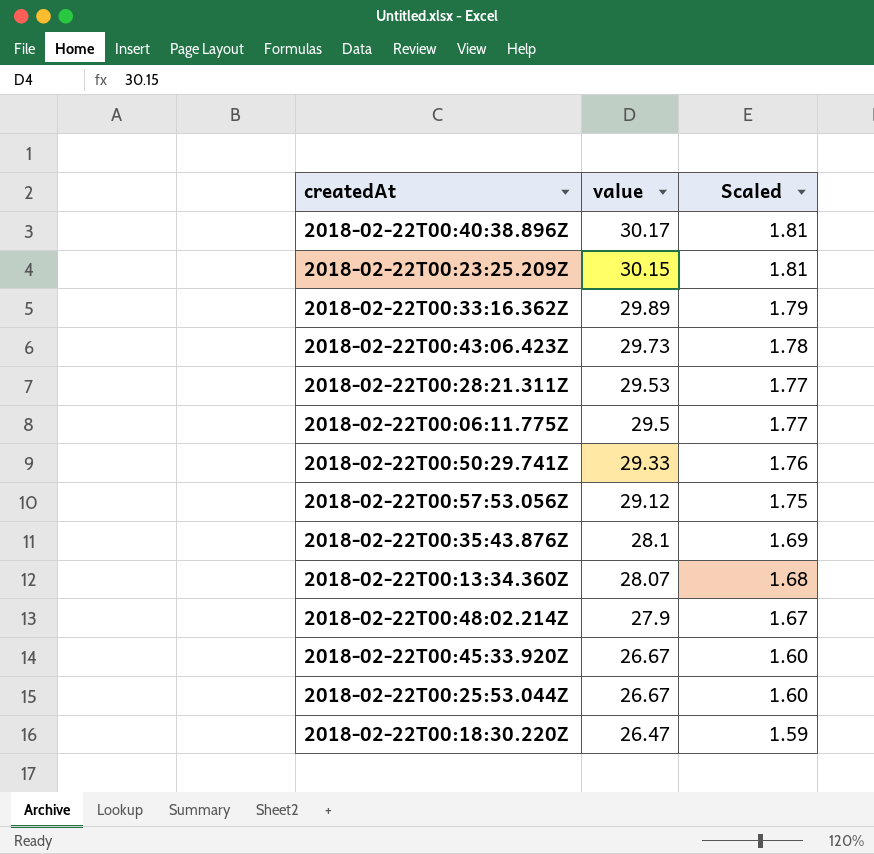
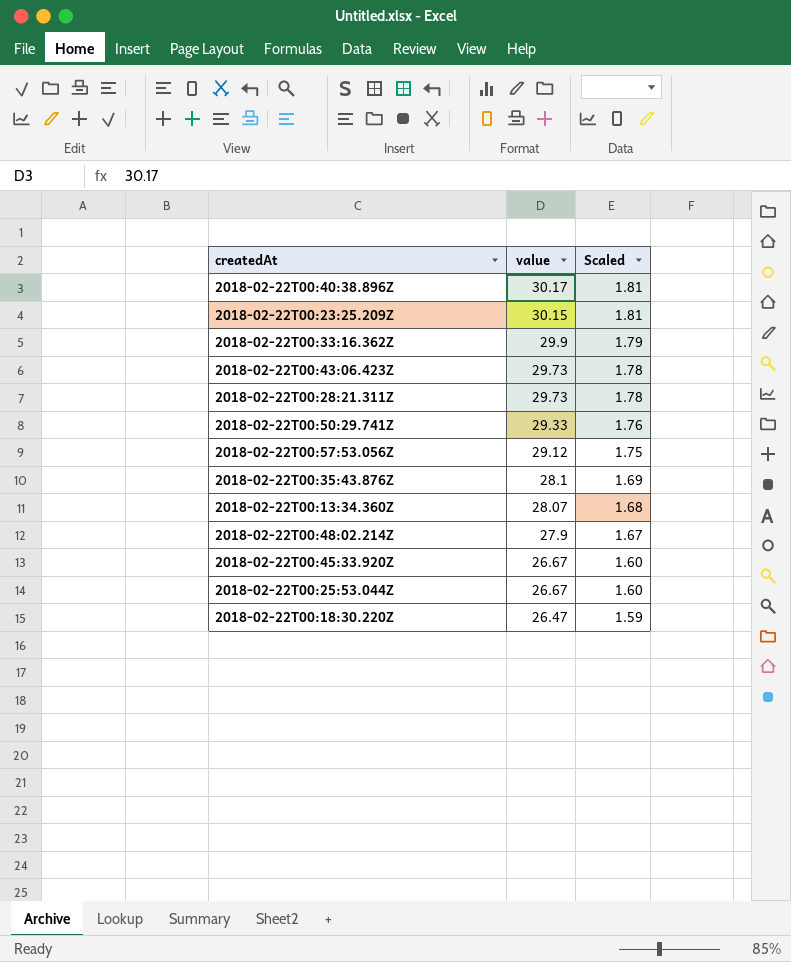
row 2018-02-22T00:06:11.775Z: 29.5 | 1.77 -> none
2018-02-22T00:33:16.362Z | value: 29.89 -> 29.9
2018-02-22T00:28:21.311Z | value: 29.53 -> 29.73
2018-02-22T00:28:21.311Z | Scaled: 1.77 -> 1.78

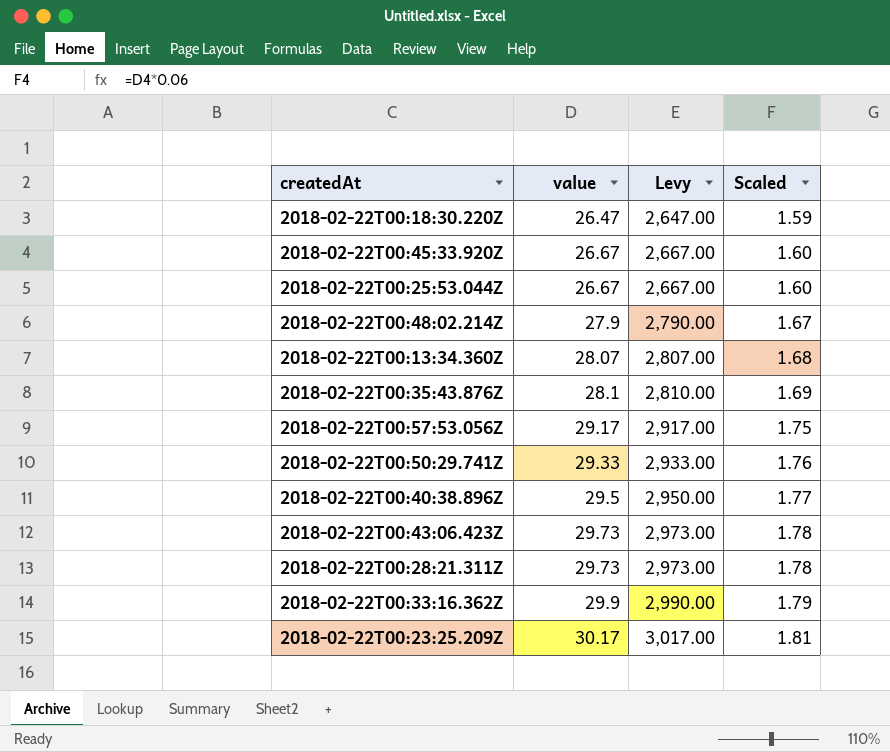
row order: value descending -> value ascending
column Levy | formula: none -> [value] * 100
2018-02-22T00:57:53.056Z | value: 29.12 -> 29.17
2018-02-22T00:40:38.896Z | value: 30.17 -> 29.5
2018-02-22T00:40:38.896Z | Scaled: 1.81 -> 1.77
2018-02-22T00:23:25.209Z | value: 30.15 -> 30.17

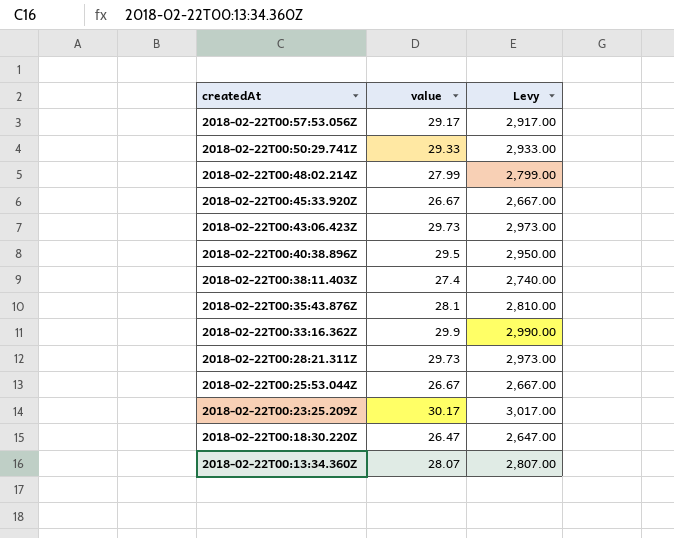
row order: value ascending -> createdAt descending
column Scaled | formula: [value] * 0.06 -> none
2018-02-22T00:48:02.214Z | value: 27.9 -> 27.99
2018-02-22T00:48:02.214Z | Levy: 2,790.00 -> 2,799.00
row 2018-02-22T00:38:11.403Z: none -> 27.4 | 2,740.00

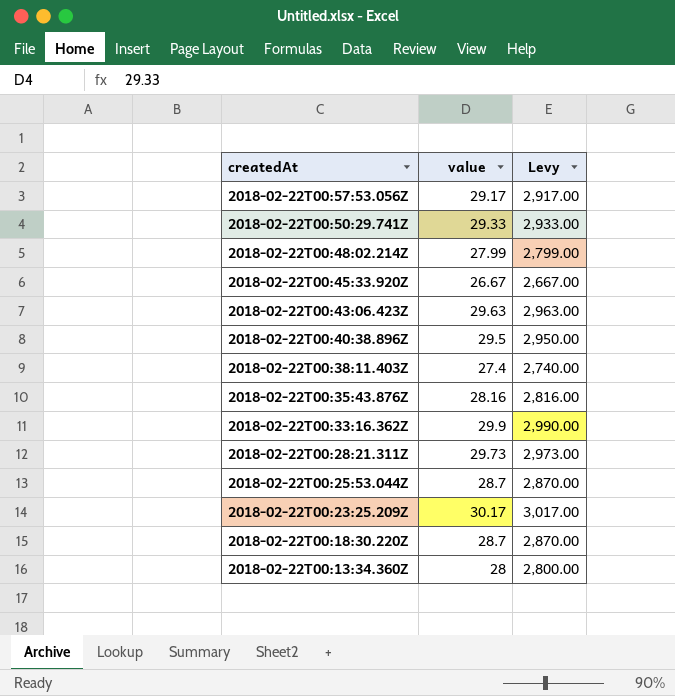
2018-02-22T00:43:06.423Z | value: 29.73 -> 29.63
2018-02-22T00:43:06.423Z | Levy: 2,973.00 -> 2,963.00
2018-02-22T00:35:43.876Z | value: 28.1 -> 28.16
2018-02-22T00:35:43.876Z | Levy: 2,810.00 -> 2,816.00
2018-02-22T00:25:53.044Z | value: 26.67 -> 28.7
2018-02-22T00:25:53.044Z | Levy: 2,667.00 -> 2,870.00
2018-02-22T00:18:30.220Z | value: 26.47 -> 28.7
2018-02-22T00:18:30.220Z | Levy: 2,647.00 -> 2,870.00
2018-02-22T00:13:34.360Z | value: 28.07 -> 28
2018-02-22T00:13:34.360Z | Levy: 2,807.00 -> 2,800.00

